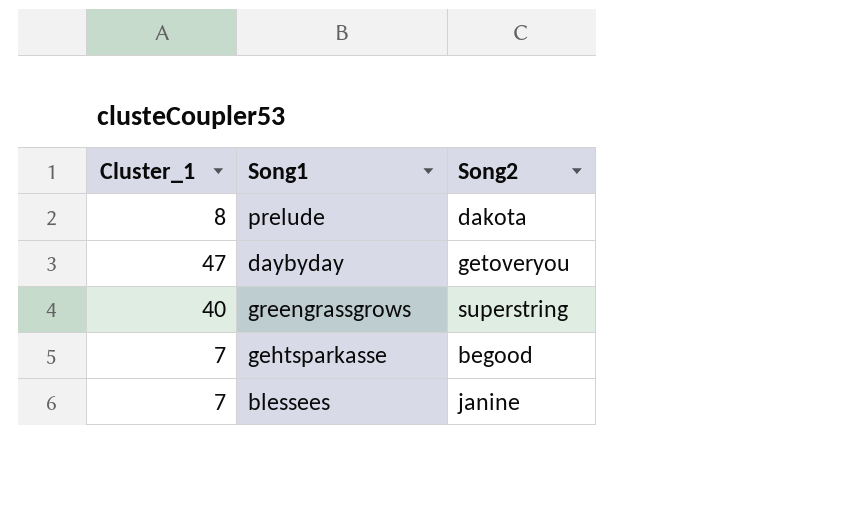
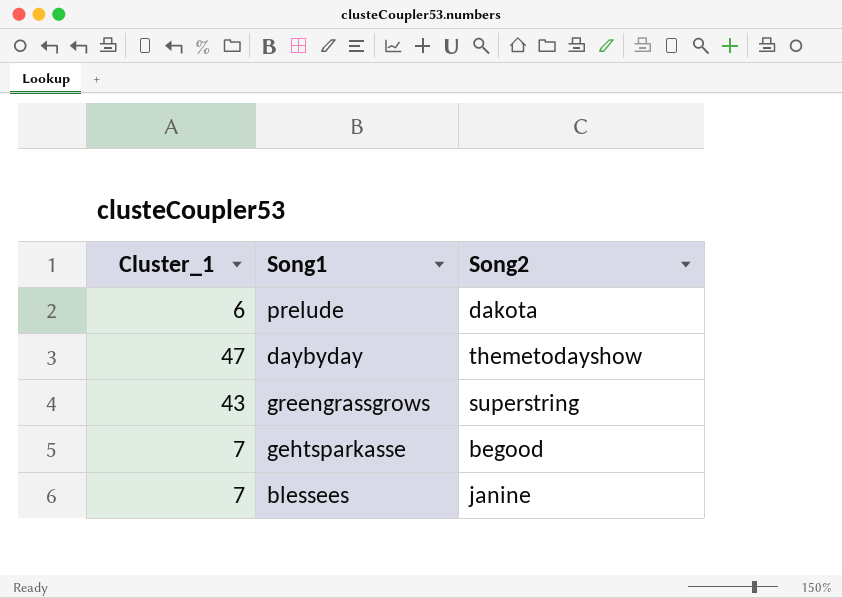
prelude | Cluster_1: 8 -> 6
daybyday | Song2: getoveryou -> themetodayshow
greengrassgrows | Cluster_1: 40 -> 43

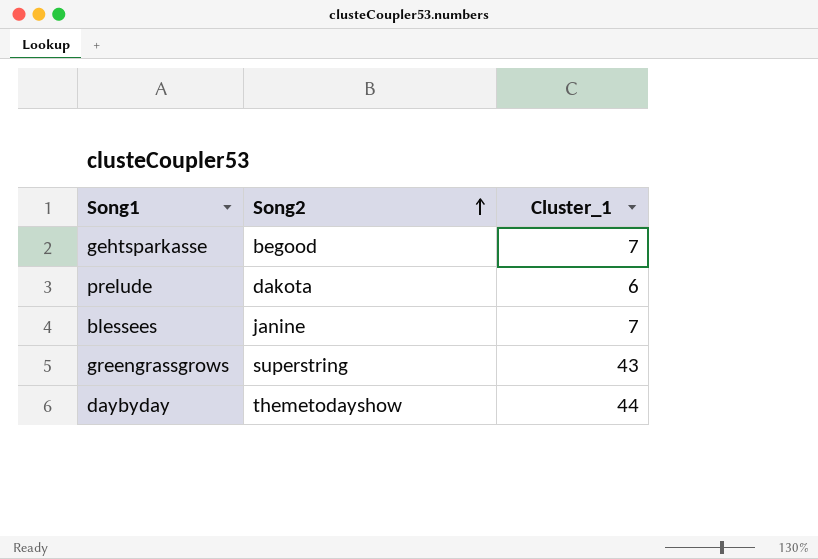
row order: none -> Song2 ascending
column Cluster_1 | position: 1 -> 3
daybyday | Cluster_1: 47 -> 44

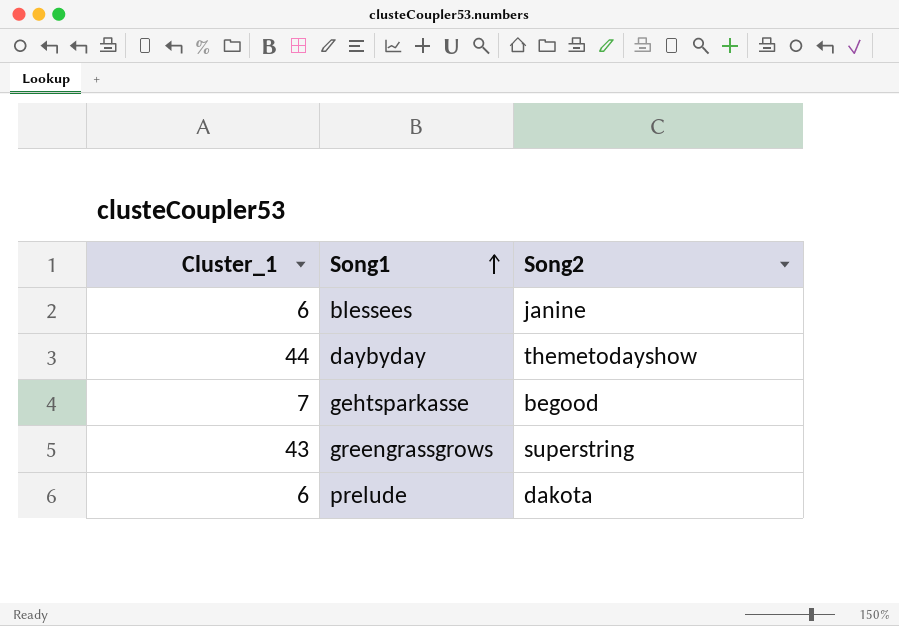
row order: Song2 ascending -> Song1 ascending
column Cluster_1 | position: 3 -> 1
blessees | Cluster_1: 7 -> 6

